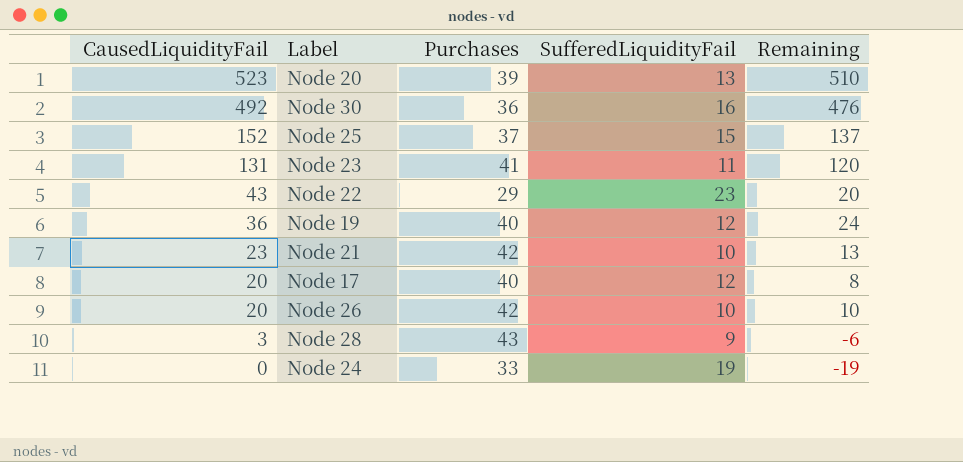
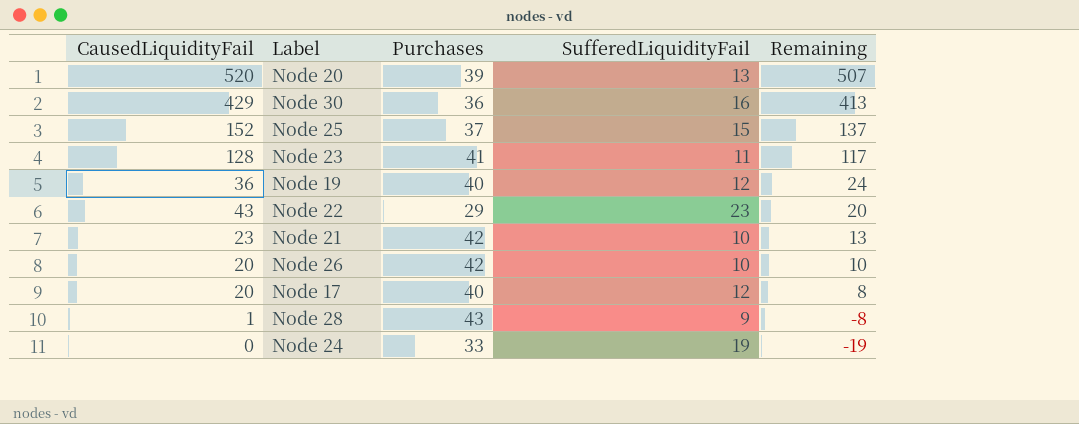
row order: CausedLiquidityFail descending -> Remaining descending
Node 20 | CausedLiquidityFail: 523 -> 520
Node 20 | Remaining: 510 -> 507
Node 30 | CausedLiquidityFail: 492 -> 429
Node 30 | Remaining: 476 -> 413
Node 23 | CausedLiquidityFail: 131 -> 128
Node 23 | Remaining: 120 -> 117
Node 28 | CausedLiquidityFail: 3 -> 1
Node 28 | Remaining: -6 -> -8

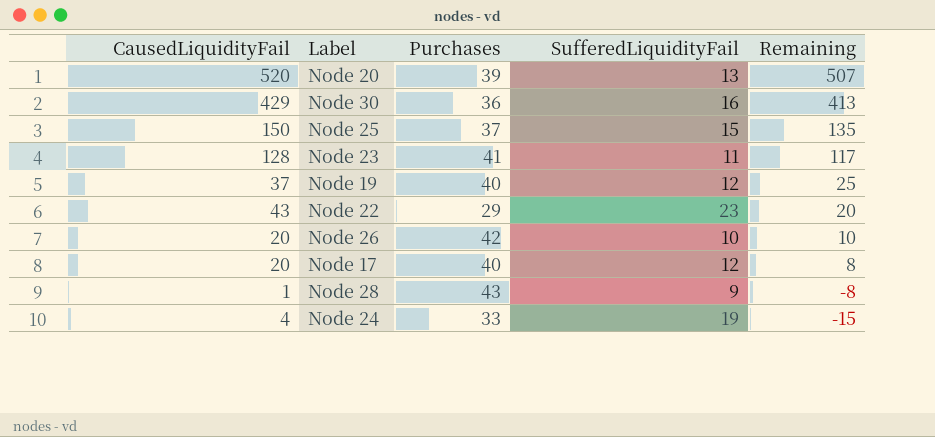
row Node 21: 23 | 42 | 10 | 13 -> none
Node 25 | CausedLiquidityFail: 152 -> 150
Node 25 | Remaining: 137 -> 135
Node 19 | CausedLiquidityFail: 36 -> 37
Node 19 | Remaining: 24 -> 25
Node 24 | CausedLiquidityFail: 0 -> 4
Node 24 | Remaining: -19 -> -15

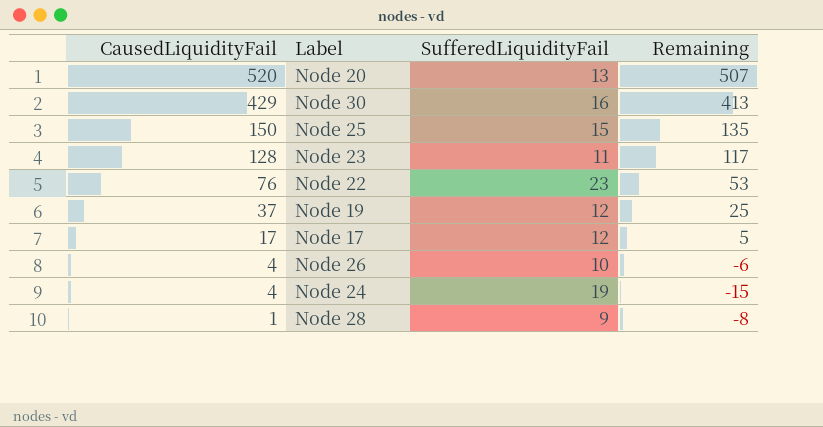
row order: Remaining descending -> CausedLiquidityFail descending
column Purchases | position: 3 -> none
Node 22 | CausedLiquidityFail: 43 -> 76
Node 22 | Remaining: 20 -> 53
Node 17 | CausedLiquidityFail: 20 -> 17
Node 17 | Remaining: 8 -> 5
Node 26 | CausedLiquidityFail: 20 -> 4
Node 26 | Remaining: 10 -> -6

